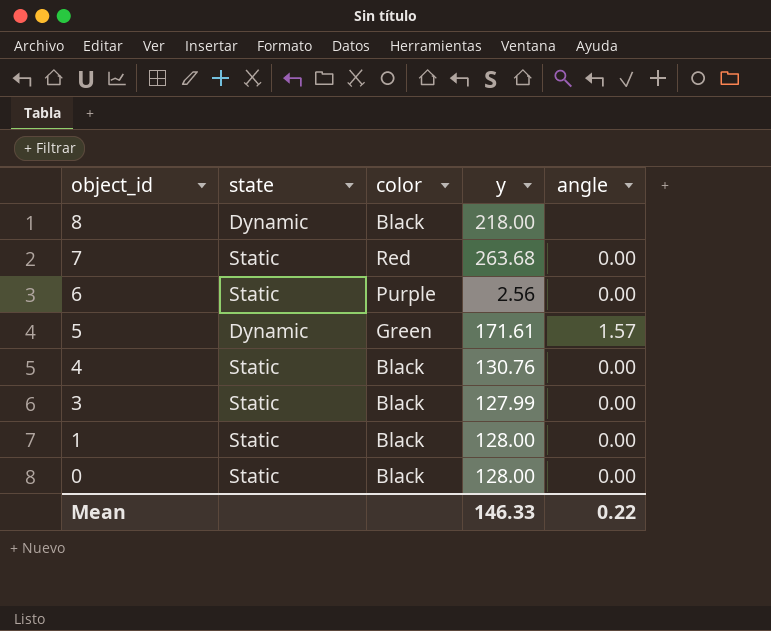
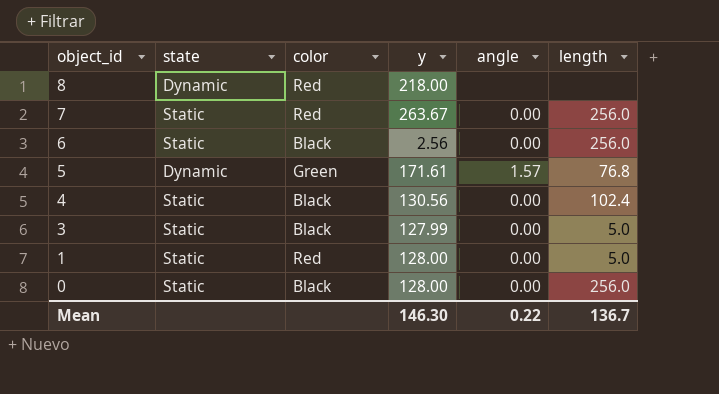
column length | position: none -> 6
8 | color: Black -> Red
7 | y: 263.68 -> 263.67
6 | color: Purple -> Black
4 | y: 130.76 -> 130.56
1 | color: Black -> Red
Mean | y: 146.33 -> 146.30

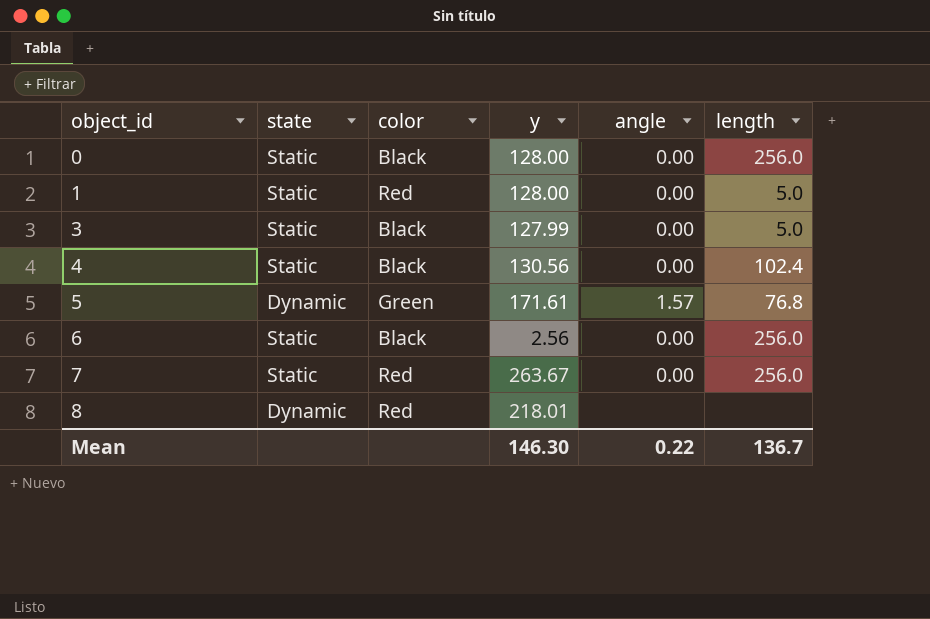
row order: object_id descending -> object_id ascending
8 | y: 218.00 -> 218.01

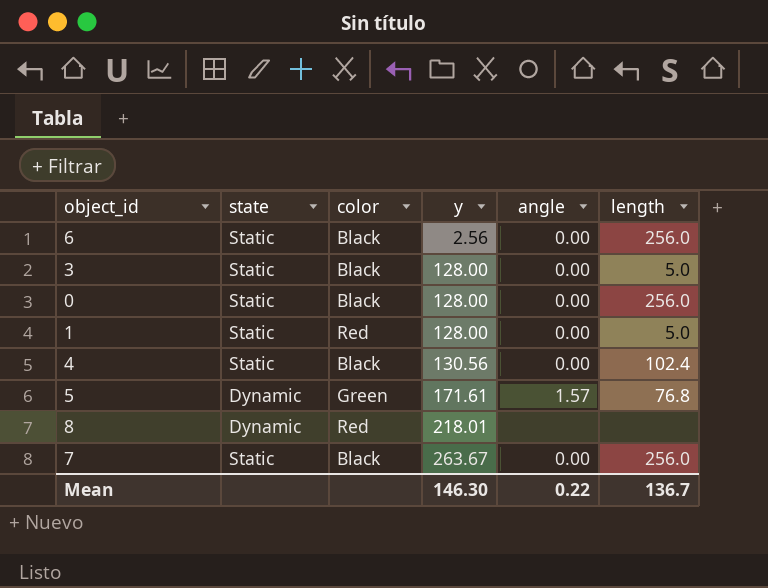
row order: object_id ascending -> y ascending
3 | y: 127.99 -> 128.00
7 | color: Red -> Black

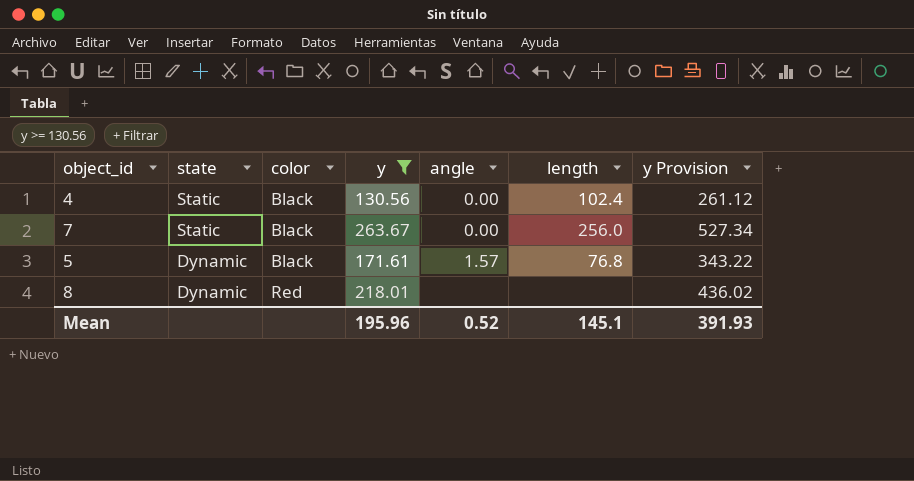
filter: none -> y >= 130.56
row order: y ascending -> state descending
column y Provision | formula: none -> [y] * 2
5 | color: Green -> Black
Mean | y: 146.30 -> 195.96
Mean | angle: 0.22 -> 0.52
Mean | length: 136.7 -> 145.1

